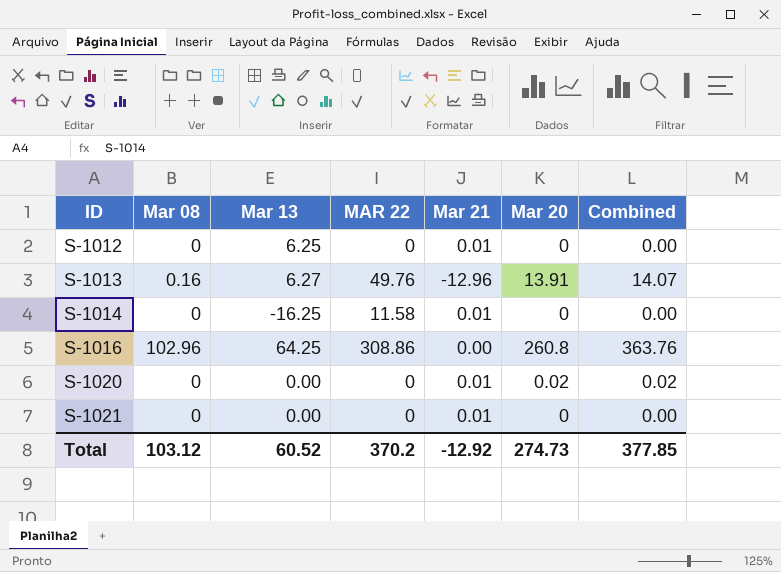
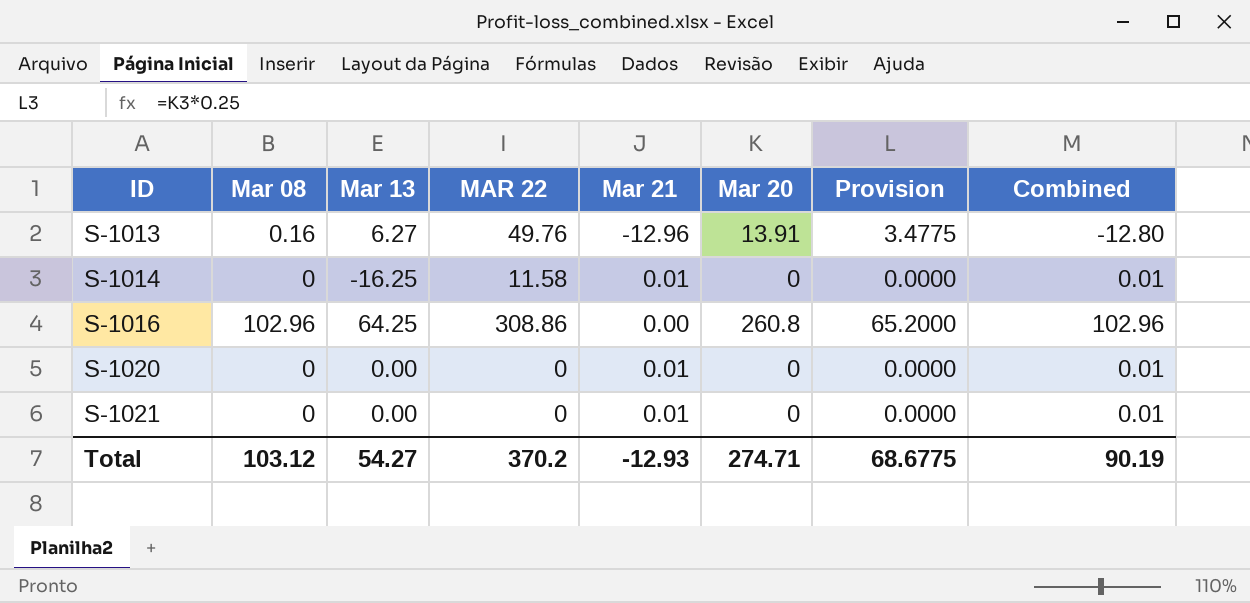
column Provision | formula: none -> [Mar 20] * 0.25
column Combined | formula: [Mar 08] + [Mar 20] -> [Mar 08] + [Mar 21]
row S-1012: 0 | 6.25 | 0 | 0.01 | 0 | 0.00 -> none
S-1020 | Mar 20: 0.02 -> 0
Total | Mar 13: 60.52 -> 54.27
Total | Mar 21: -12.92 -> -12.93
Total | Mar 20: 274.73 -> 274.71
Total | Combined: 377.85 -> 90.19

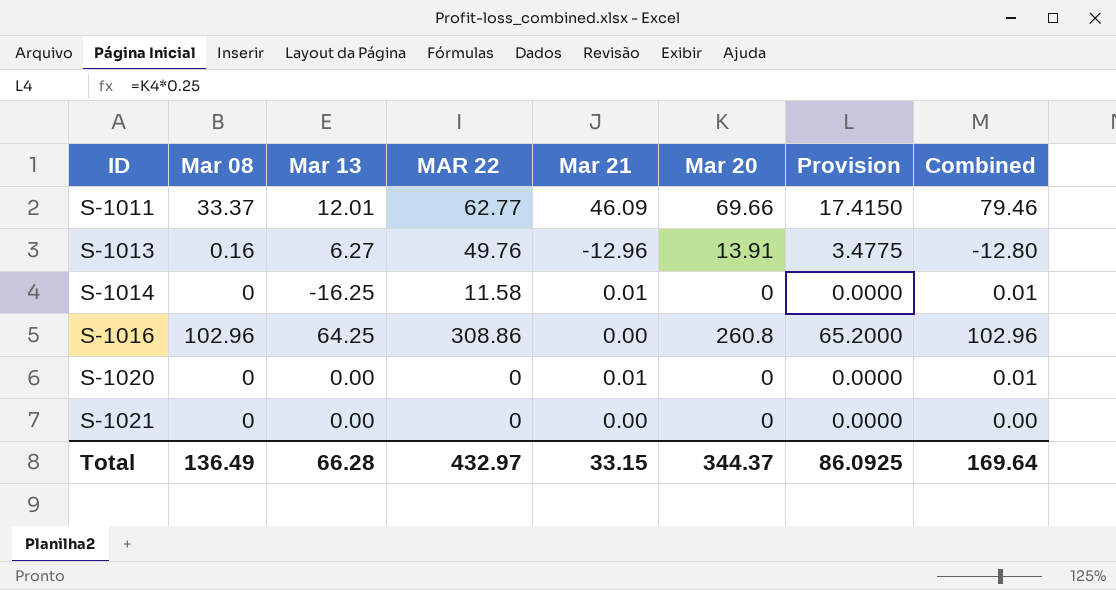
row S-1011: none -> 33.37 | 12.01 | 62.77 | 46.09 | 69.66 | 17.4150 | 79.46
S-1021 | Mar 21: 0.01 -> 0.00
S-1021 | Combined: 0.01 -> 0.00
Total | Mar 08: 103.12 -> 136.49
Total | Mar 13: 54.27 -> 66.28
Total | MAR 22: 370.2 -> 432.97
Total | Mar 21: -12.93 -> 33.15
Total | Mar 20: 274.71 -> 344.37
Total | Provision: 68.6775 -> 86.0925
Total | Combined: 90.19 -> 169.64

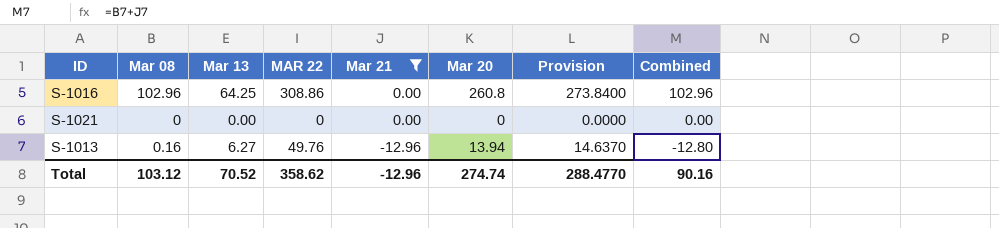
filter: none -> Mar 21 <= 0.00
row order: ID ascending -> Mar 21 descending
column Provision | formula: [Mar 20] * 0.25 -> [Mar 20] * 1.05
S-1013 | Mar 20: 13.91 -> 13.94
Total | Mar 08: 136.49 -> 103.12
Total | Mar 13: 66.28 -> 70.52
Total | MAR 22: 432.97 -> 358.62
Total | Mar 21: 33.15 -> -12.96
Total | Mar 20: 344.37 -> 274.74
Total | Provision: 86.0925 -> 288.4770
Total | Combined: 169.64 -> 90.16

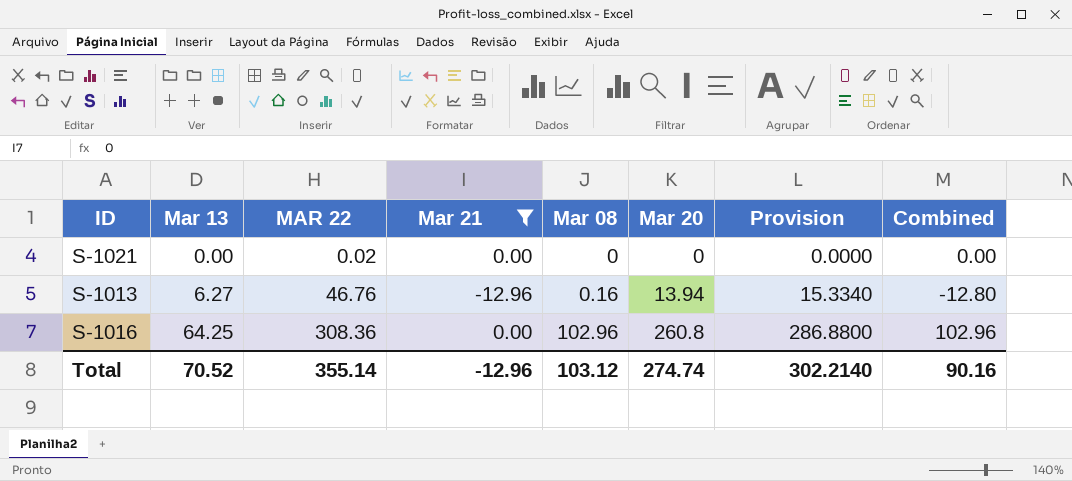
row order: Mar 21 descending -> Mar 13 ascending
column Mar 08 | position: 2 -> 5
column Provision | formula: [Mar 20] * 1.05 -> [Mar 20] * 1.1
S-1021 | MAR 22: 0 -> 0.02
S-1013 | MAR 22: 49.76 -> 46.76
S-1016 | MAR 22: 308.86 -> 308.36
Total | MAR 22: 358.62 -> 355.14
Total | Provision: 288.4770 -> 302.2140

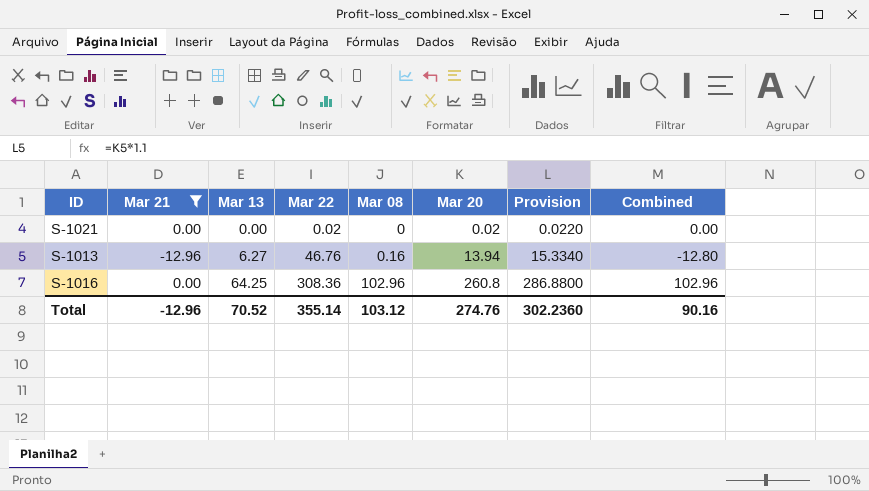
column Mar 21 | position: 4 -> 2
column name: MAR 22 -> Mar 22
S-1021 | Mar 20: 0 -> 0.02
S-1021 | Provision: 0.0000 -> 0.0220
Total | Mar 20: 274.74 -> 274.76
Total | Provision: 302.2140 -> 302.2360

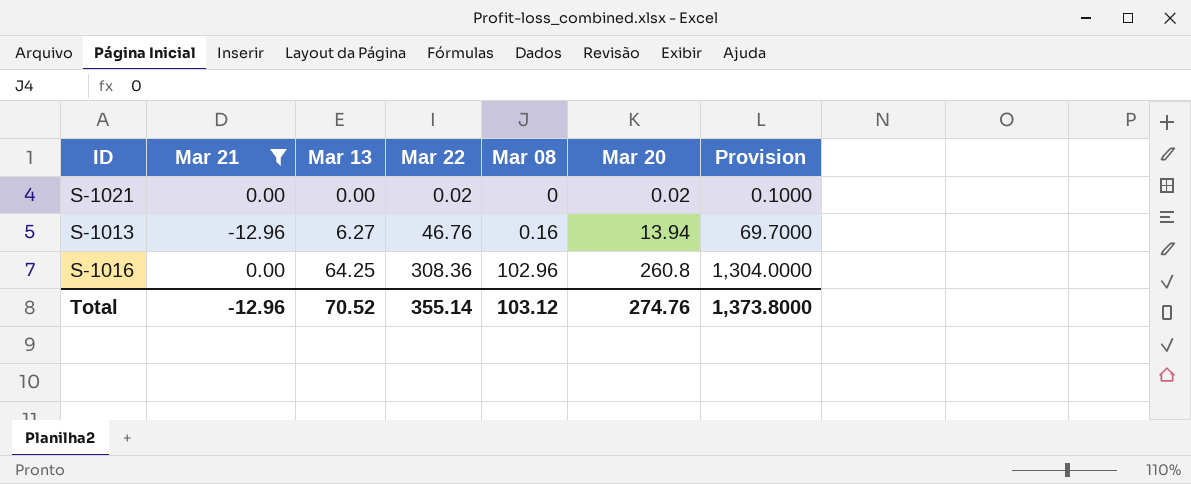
column Combined | formula: [Mar 21] + [Mar 08] -> none
column Provision | formula: [Mar 20] * 1.1 -> [Mar 20] * 5
Total | Provision: 302.2360 -> 1,373.8000

